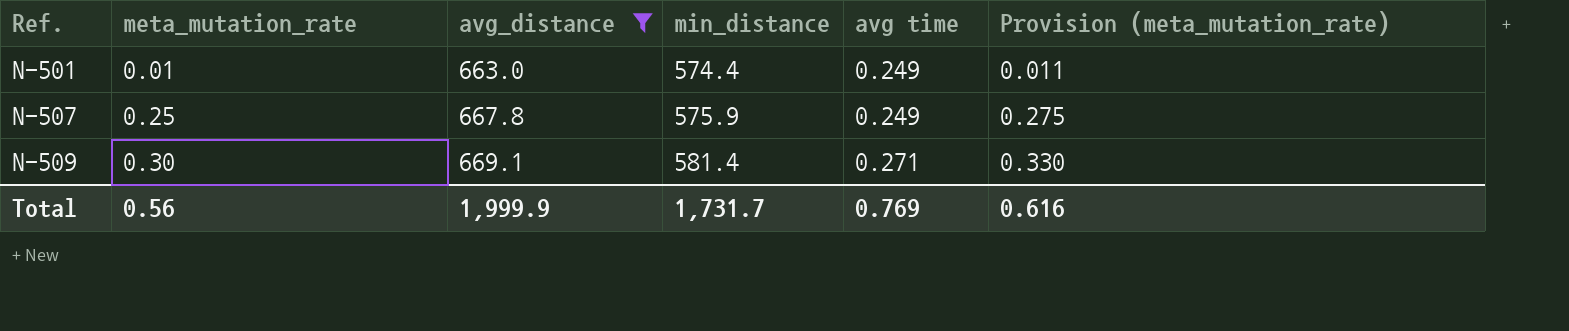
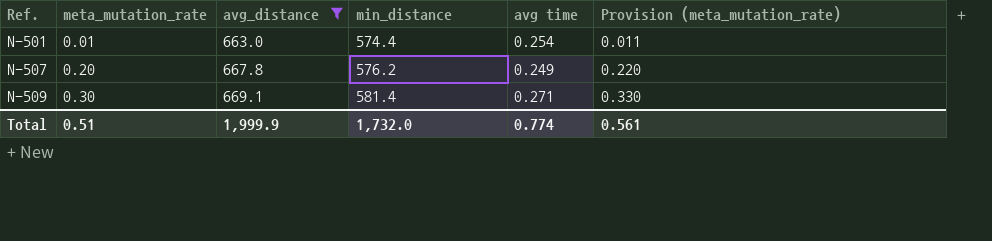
N-501 | avg time: 0.249 -> 0.254
N-507 | meta_mutation_rate: 0.25 -> 0.20
N-507 | min_distance: 575.9 -> 576.2
N-507 | Provision (meta_mutation_rate): 0.275 -> 0.220
Total | meta_mutation_rate: 0.56 -> 0.51
Total | min_distance: 1,731.7 -> 1,732.0
Total | avg time: 0.769 -> 0.774
Total | Provision (meta_mutation_rate): 0.616 -> 0.561

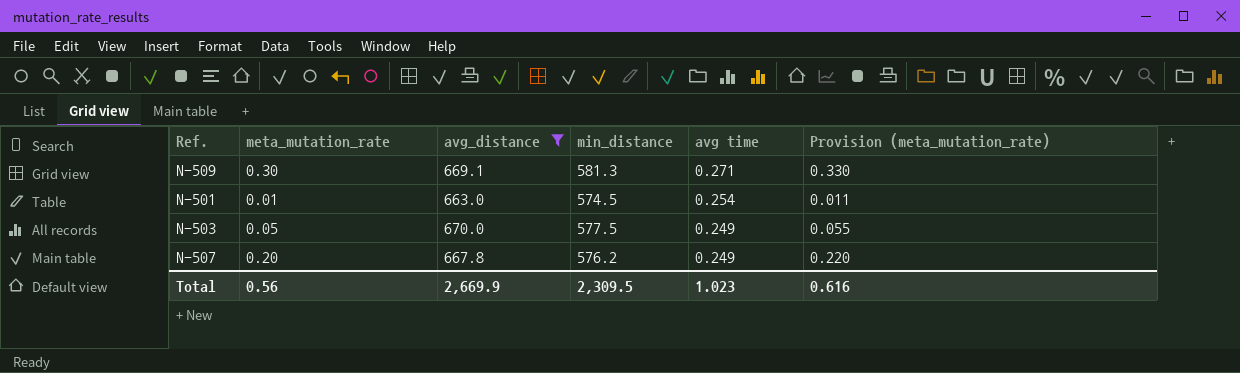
row order: Ref. ascending -> avg time descending
N-509 | min_distance: 581.4 -> 581.3
N-501 | min_distance: 574.4 -> 574.5
row N-503: none -> 0.05 | 670.0 | 577.5 | 0.249 | 0.055
Total | meta_mutation_rate: 0.51 -> 0.56
Total | avg_distance: 1,999.9 -> 2,669.9
Total | min_distance: 1,732.0 -> 2,309.5
Total | avg time: 0.774 -> 1.023
Total | Provision (meta_mutation_rate): 0.561 -> 0.616

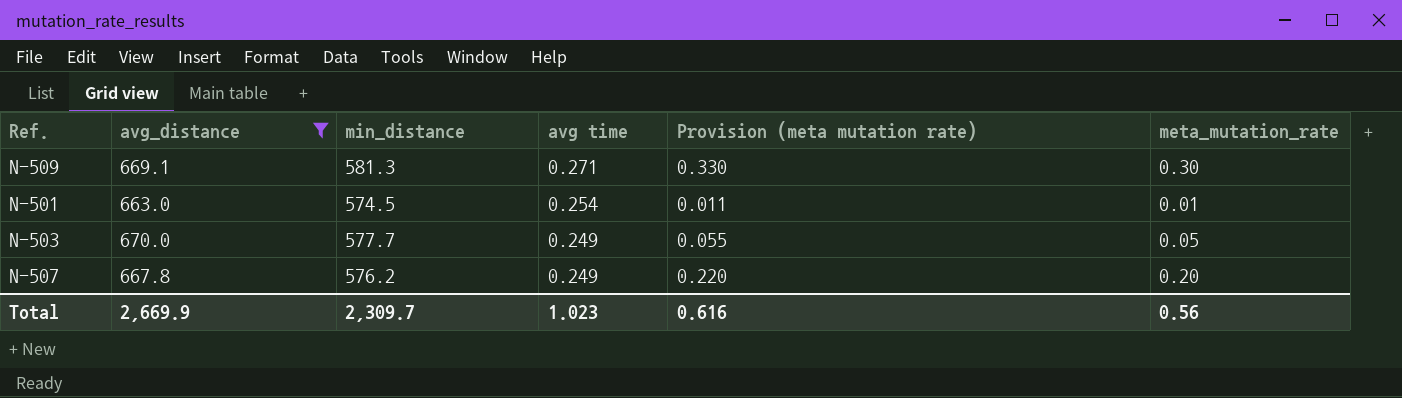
column name: Provision (meta_mutation_rate) -> Provision (meta mutation rate)
column meta_mutation_rate | position: 2 -> 6
N-503 | min_distance: 577.5 -> 577.7
Total | min_distance: 2,309.5 -> 2,309.7

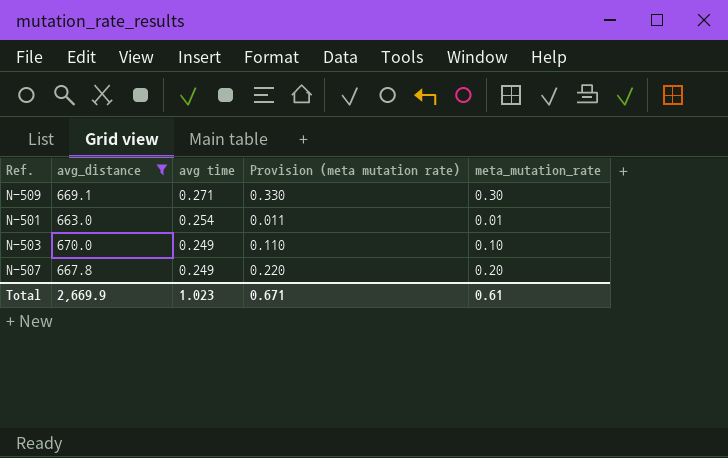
column min_distance | position: 3 -> none
N-503 | Provision (meta mutation rate): 0.055 -> 0.110
N-503 | meta_mutation_rate: 0.05 -> 0.10
Total | Provision (meta mutation rate): 0.616 -> 0.671
Total | meta_mutation_rate: 0.56 -> 0.61

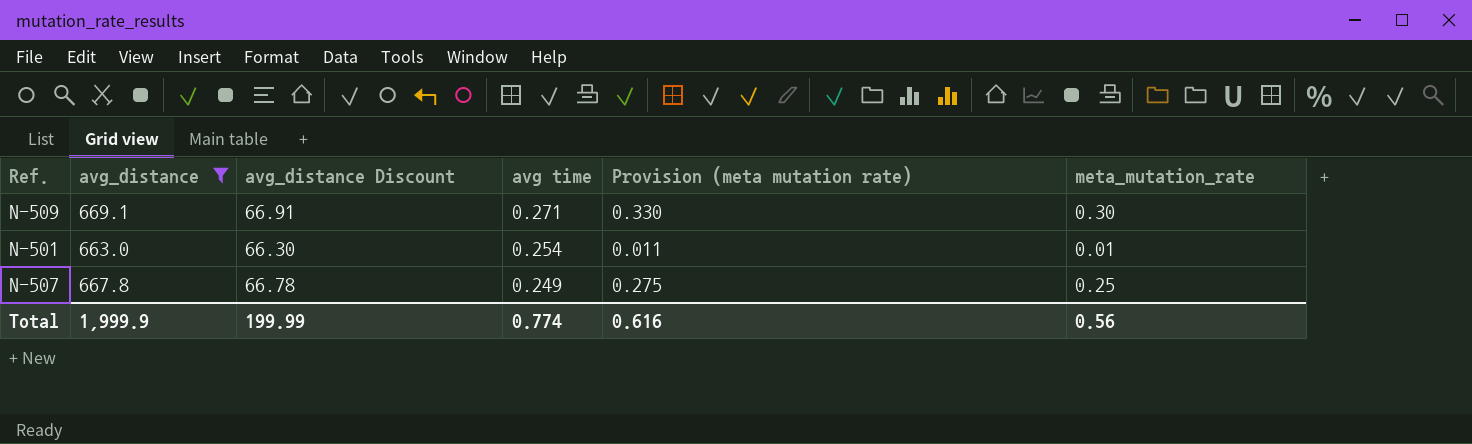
column avg_distance Discount | formula: none -> [avg_distance] * 0.1
row N-503: 670.0 | 0.249 | 0.110 | 0.10 -> none
N-507 | Provision (meta mutation rate): 0.220 -> 0.275
N-507 | meta_mutation_rate: 0.20 -> 0.25
Total | avg_distance: 2,669.9 -> 1,999.9
Total | avg time: 1.023 -> 0.774
Total | Provision (meta mutation rate): 0.671 -> 0.616
Total | meta_mutation_rate: 0.61 -> 0.56

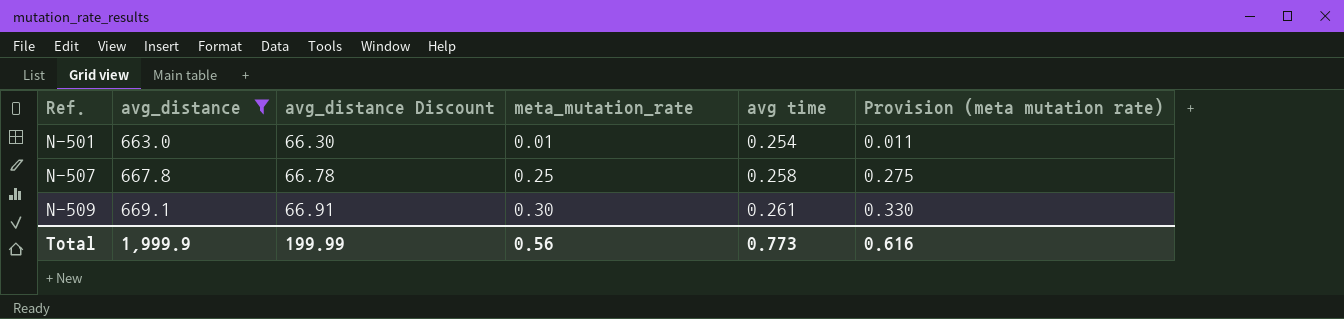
row order: avg time descending -> Ref. ascending
column meta_mutation_rate | position: 6 -> 4
N-507 | avg time: 0.249 -> 0.258
N-509 | avg time: 0.271 -> 0.261
Total | avg time: 0.774 -> 0.773

